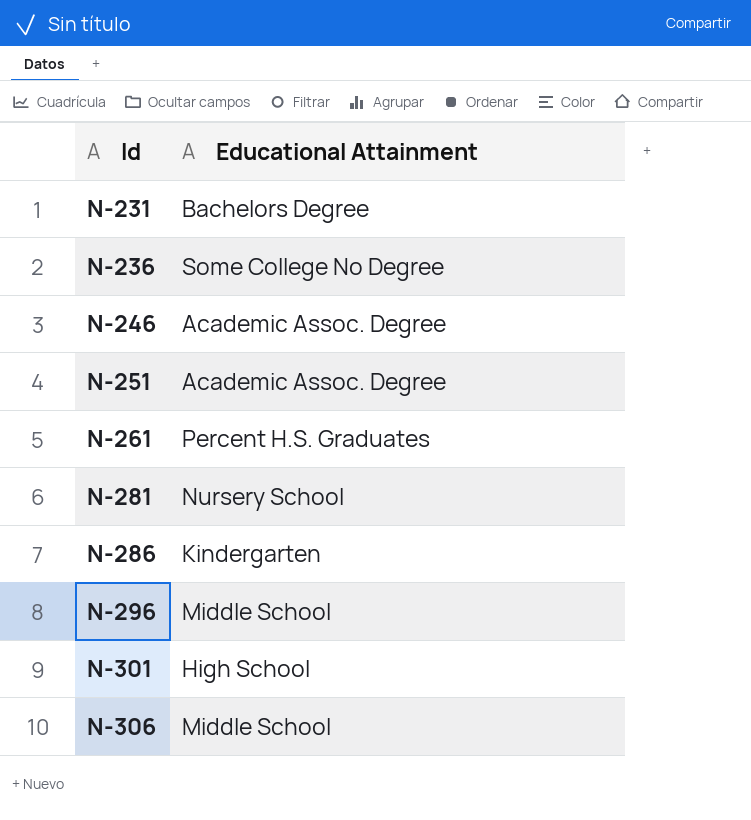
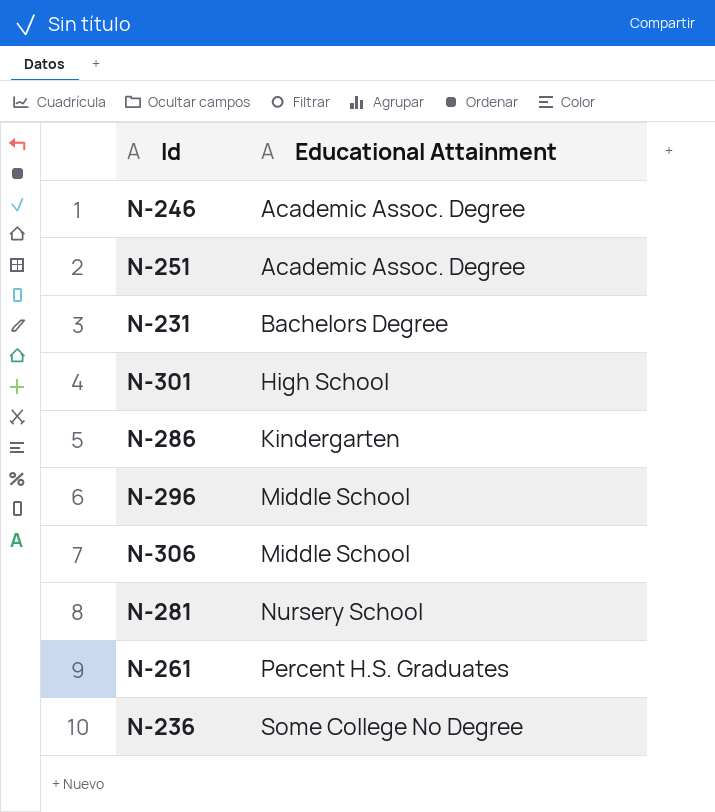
row order: Id ascending -> Educational Attainment ascending

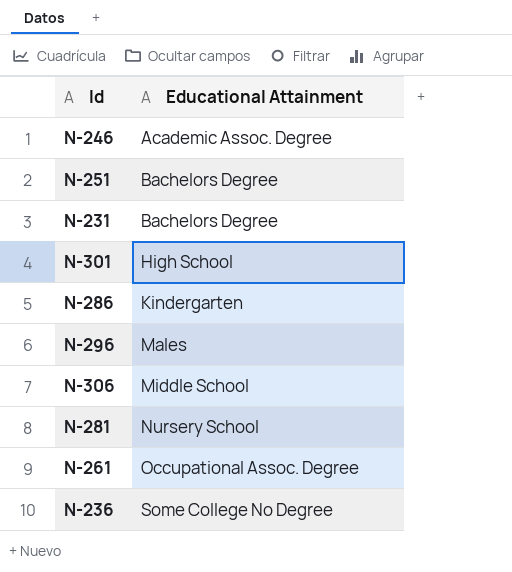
N-251 | Educational Attainment: Academic Assoc. Degree -> Bachelors Degree
N-296 | Educational Attainment: Middle School -> Males
N-261 | Educational Attainment: Percent H.S. Graduates -> Occupational Assoc. Degree

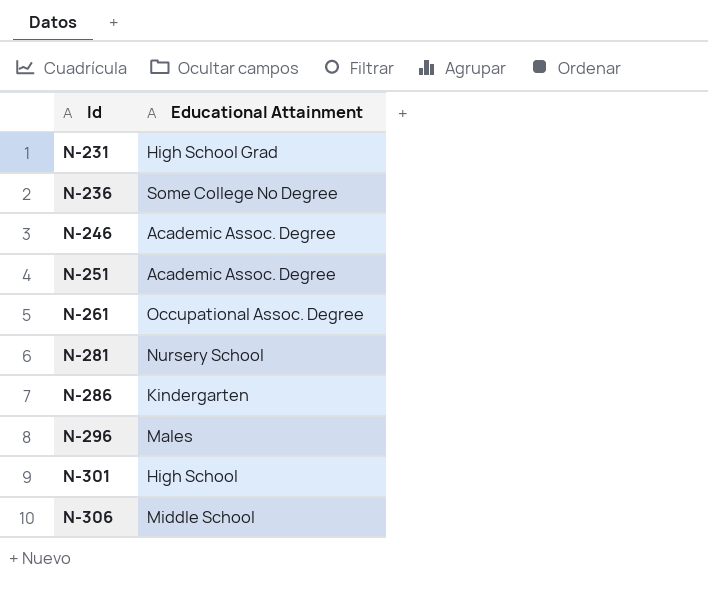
row order: Educational Attainment ascending -> Id ascending
N-231 | Educational Attainment: Bachelors Degree -> High School Grad
N-251 | Educational Attainment: Bachelors Degree -> Academic Assoc. Degree

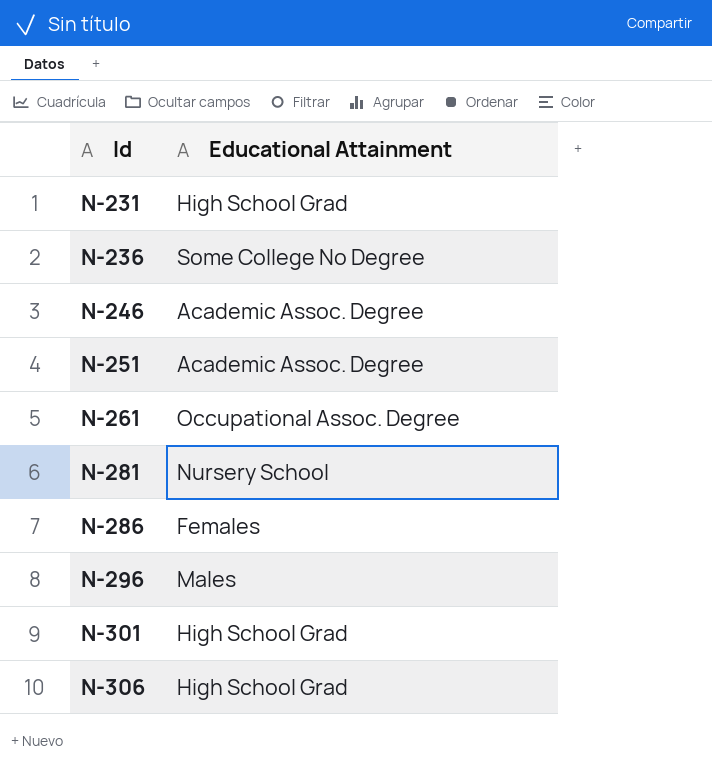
N-286 | Educational Attainment: Kindergarten -> Females
N-301 | Educational Attainment: High School -> High School Grad
N-306 | Educational Attainment: Middle School -> High School Grad

